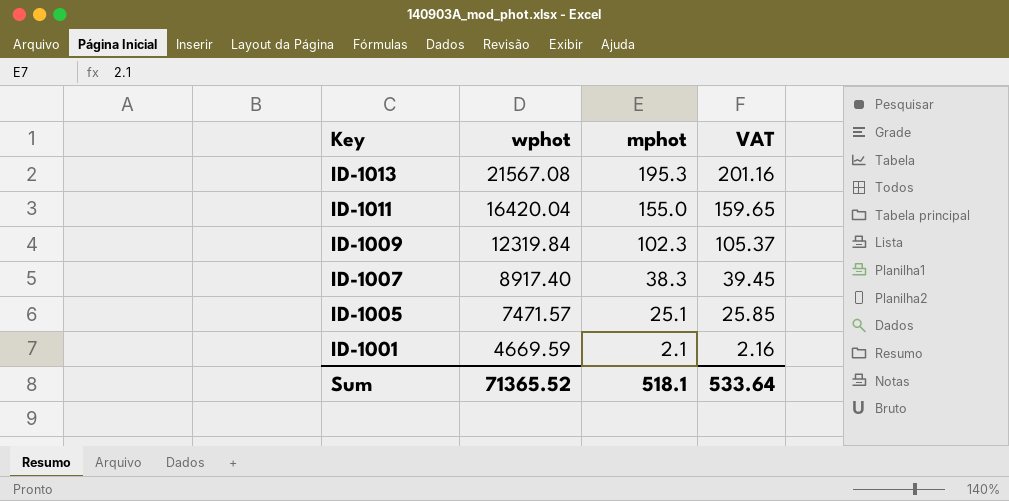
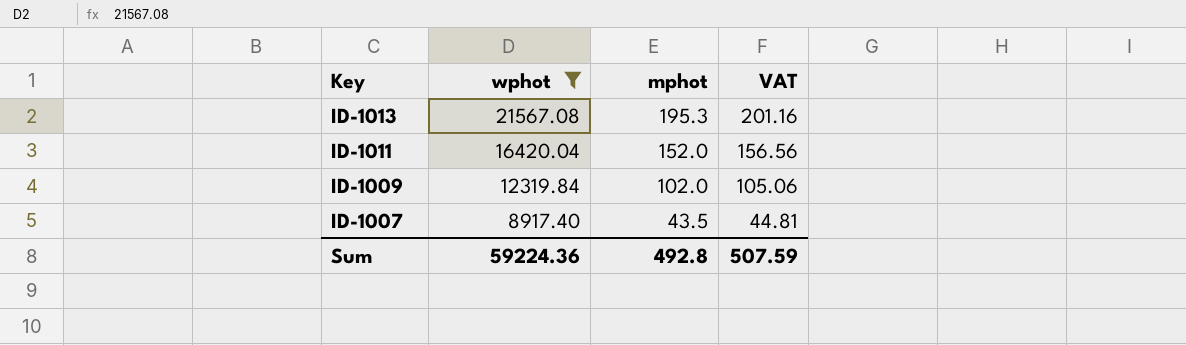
filter: none -> wphot >= 8917.40
ID-1011 | mphot: 155.0 -> 152.0
ID-1011 | VAT: 159.65 -> 156.56
ID-1009 | mphot: 102.3 -> 102.0
ID-1009 | VAT: 105.37 -> 105.06
ID-1007 | mphot: 38.3 -> 43.5
ID-1007 | VAT: 39.45 -> 44.81
Sum | wphot: 71365.52 -> 59224.36
Sum | mphot: 518.1 -> 492.8
Sum | VAT: 533.64 -> 507.59

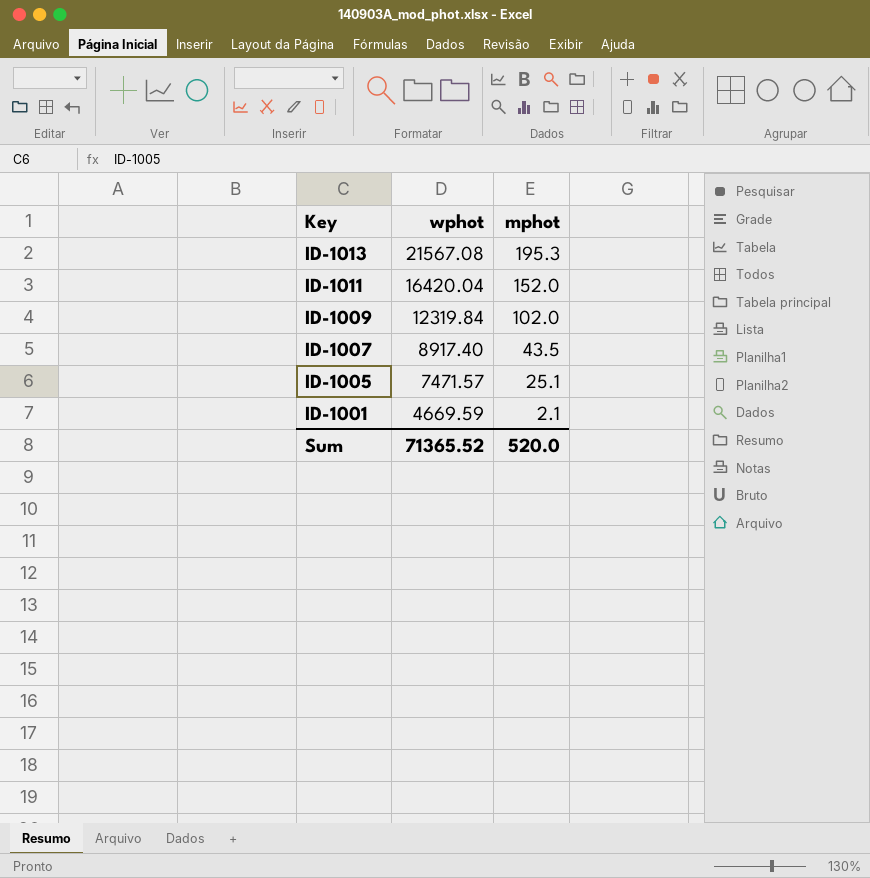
filter: wphot >= 8917.40 -> none
column VAT | formula: [mphot] * 1.03 -> none
Sum | wphot: 59224.36 -> 71365.52
Sum | mphot: 492.8 -> 520.0

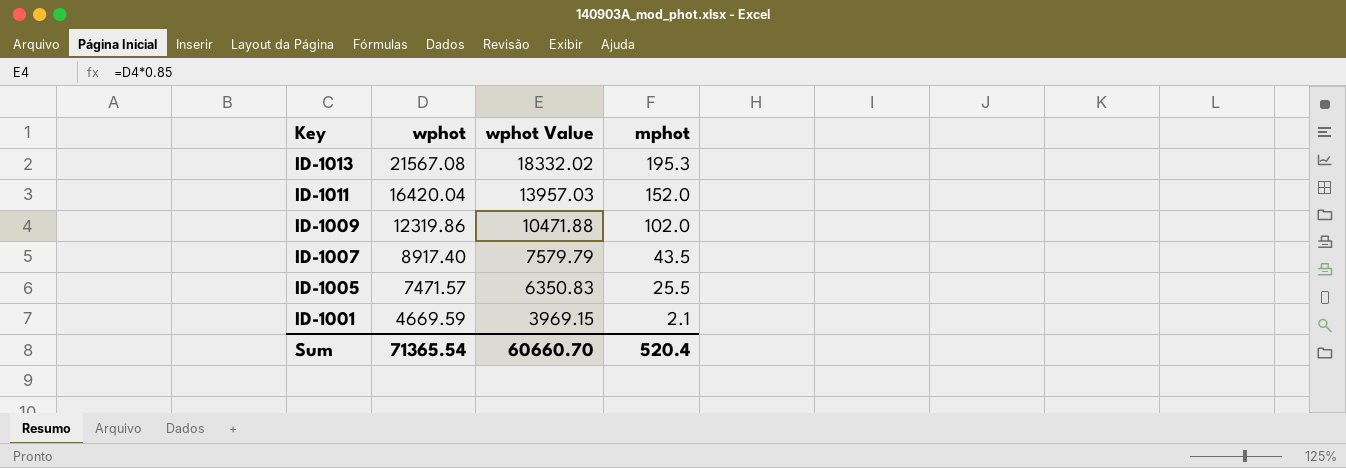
column wphot Value | formula: none -> [wphot] * 0.85
ID-1009 | wphot: 12319.84 -> 12319.86
ID-1005 | mphot: 25.1 -> 25.5
Sum | wphot: 71365.52 -> 71365.54
Sum | mphot: 520.0 -> 520.4

